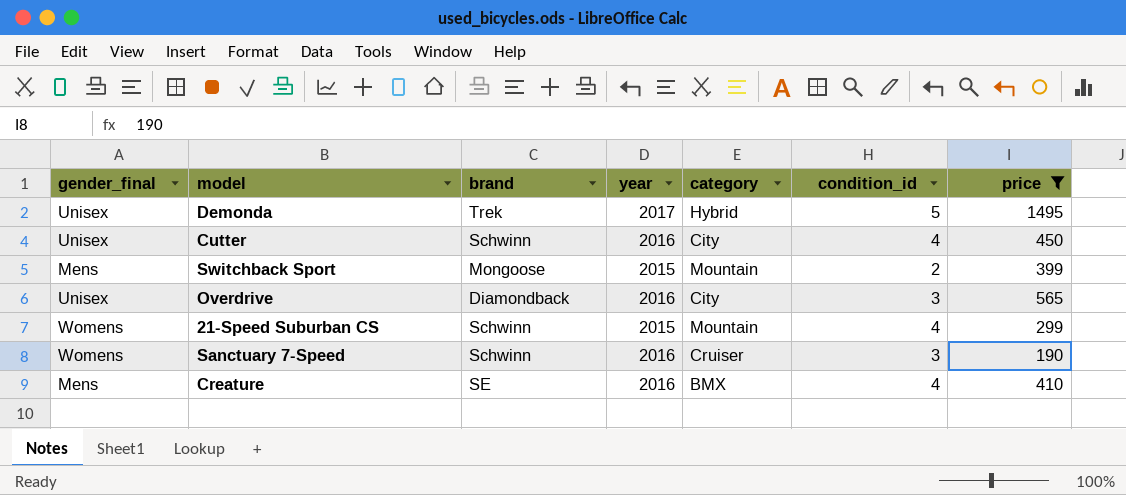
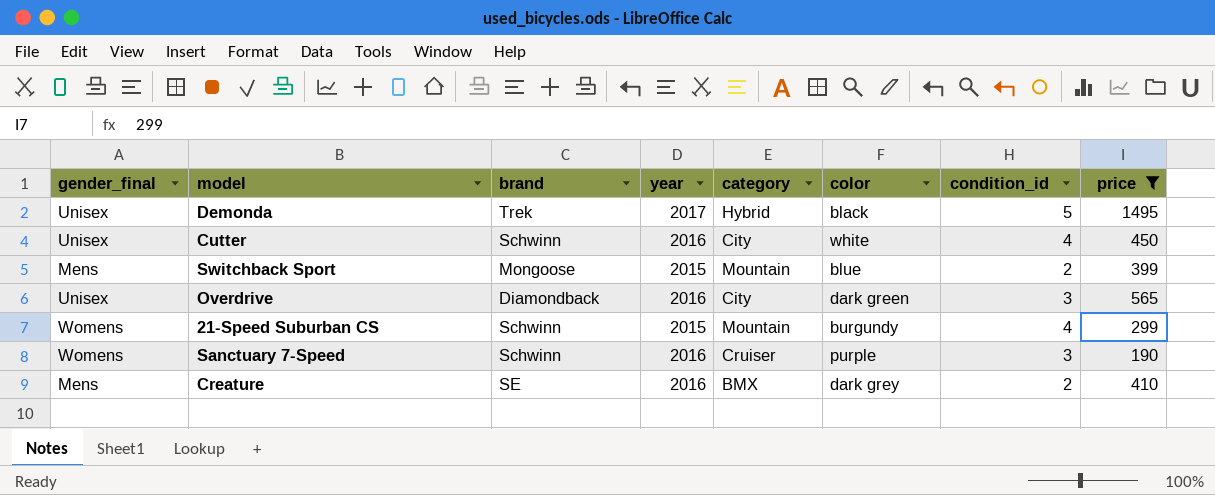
column color | position: none -> 6
Creature | condition_id: 4 -> 2

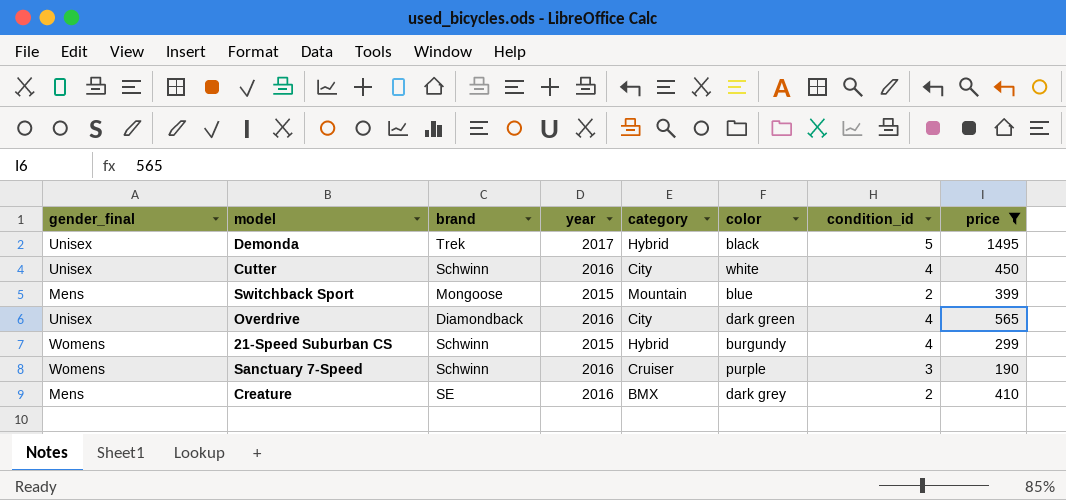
Overdrive | condition_id: 3 -> 4
21-Speed Suburban CS | category: Mountain -> Hybrid

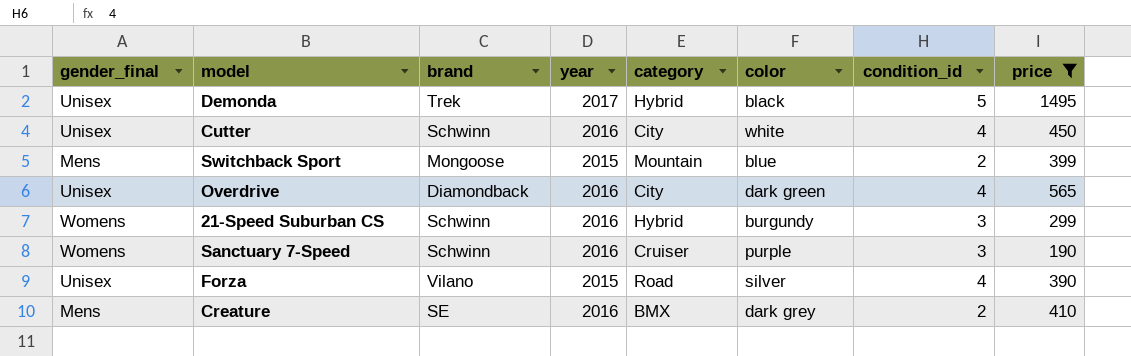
21-Speed Suburban CS | year: 2015 -> 2016
21-Speed Suburban CS | condition_id: 4 -> 3
row Forza: none -> Unisex | Vilano | 2015 | Road | silver | 4 | 390

